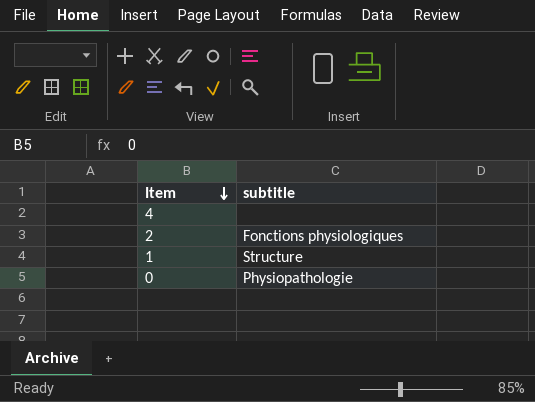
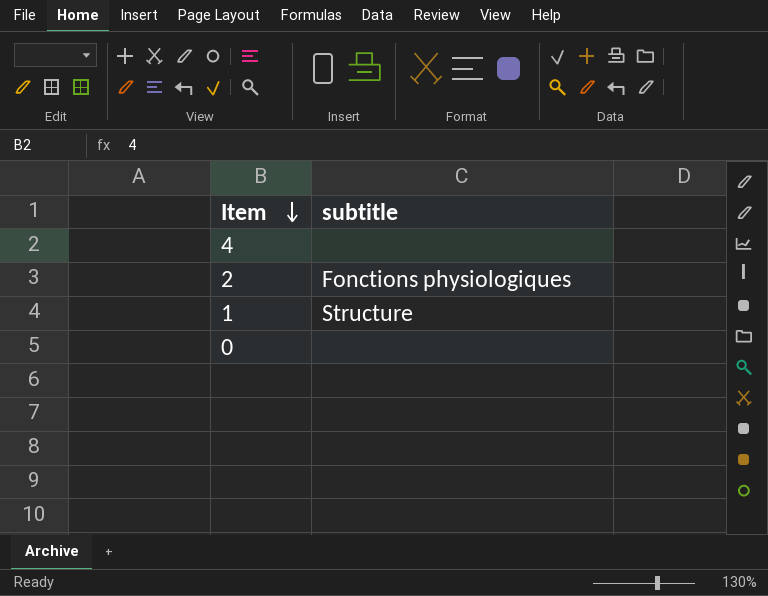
0 | subtitle: Physiopathologie -> none

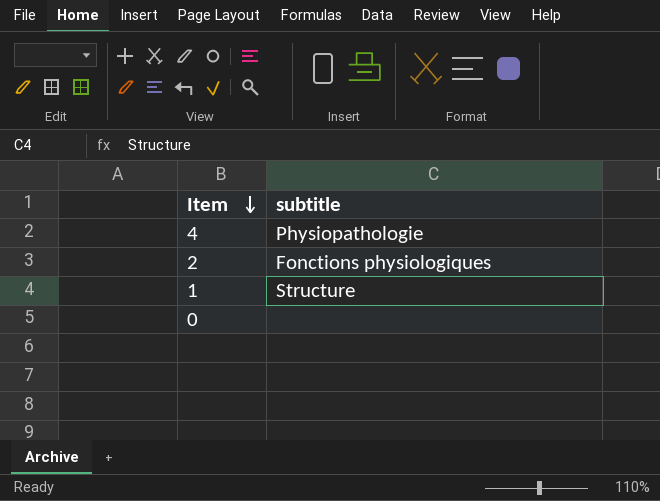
4 | subtitle: none -> Physiopathologie

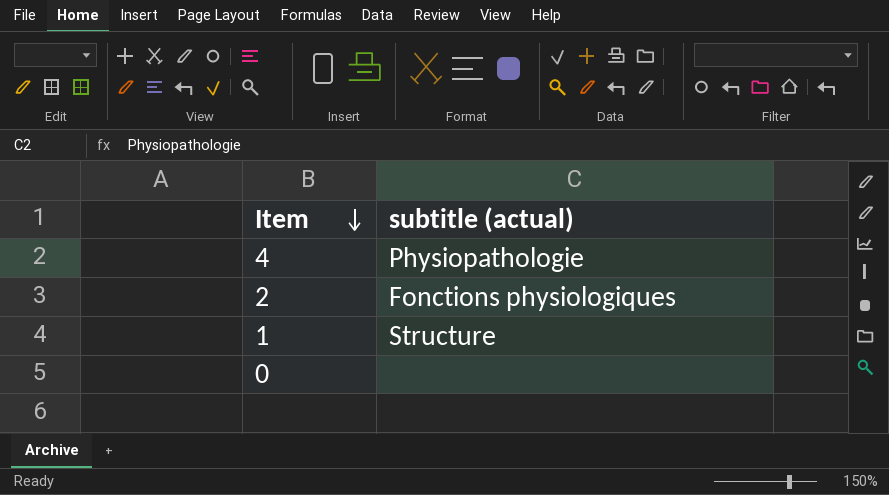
column name: subtitle -> subtitle (actual)

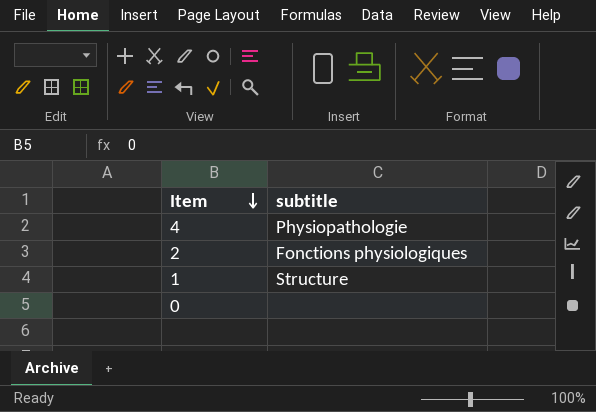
column name: subtitle (actual) -> subtitle

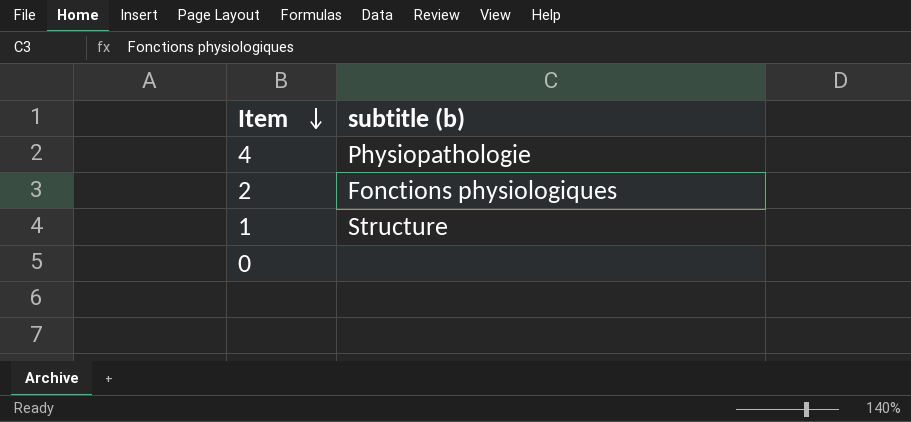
column name: subtitle -> subtitle (b)

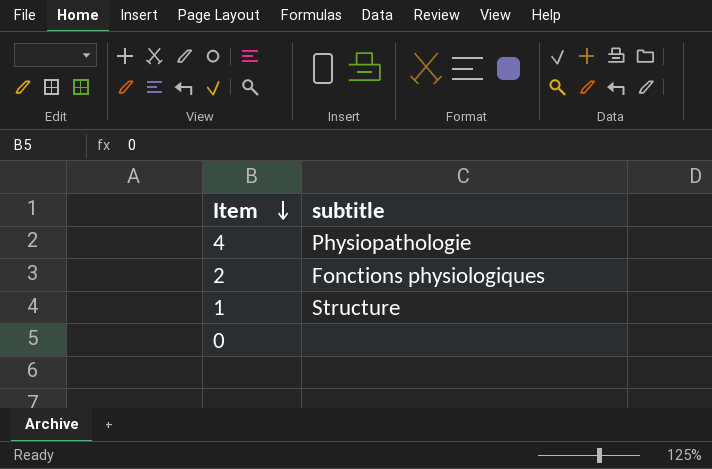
column name: subtitle (b) -> subtitle

